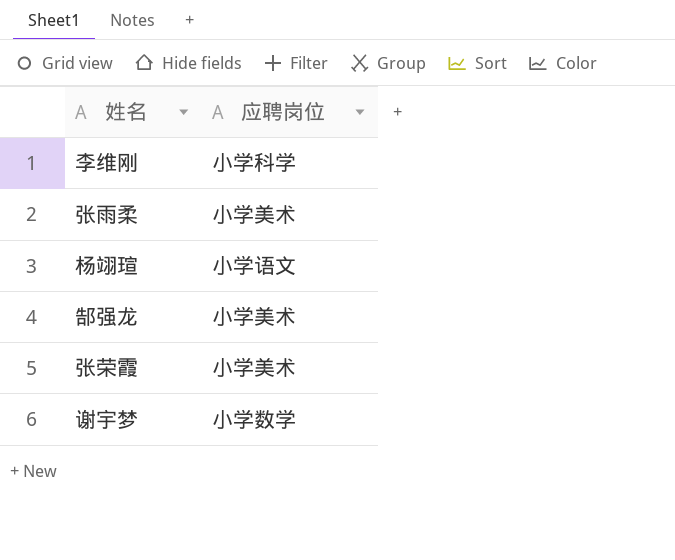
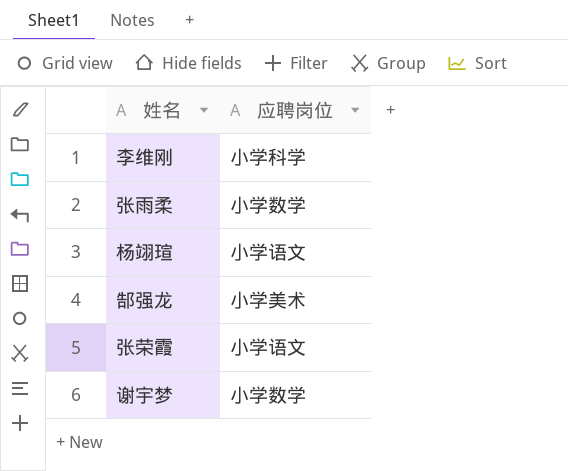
张雨柔 | 应聘岗位: 小学美术 -> 小学数学
张荣霞 | 应聘岗位: 小学美术 -> 小学语文

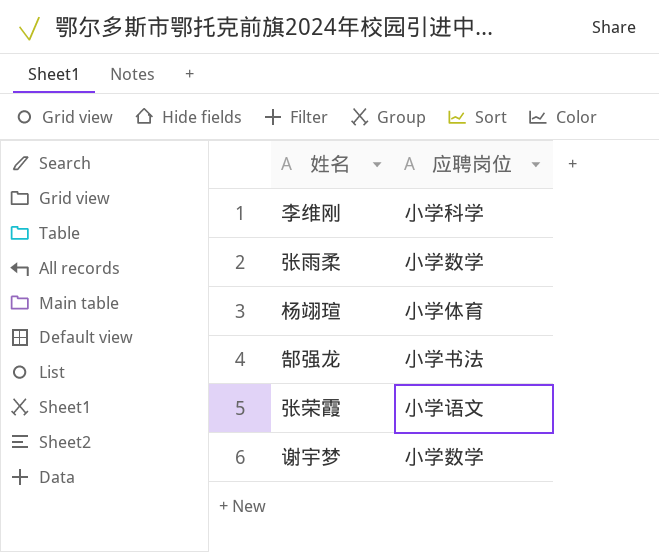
杨翊瑄 | 应聘岗位: 小学语文 -> 小学体育
郜强龙 | 应聘岗位: 小学美术 -> 小学书法

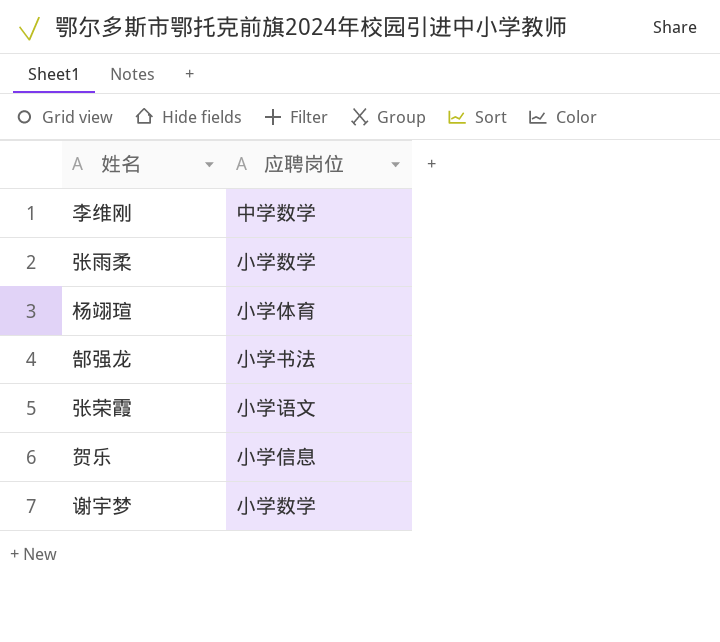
李维刚 | 应聘岗位: 小学科学 -> 中学数学
row 贺乐: none -> 小学信息

